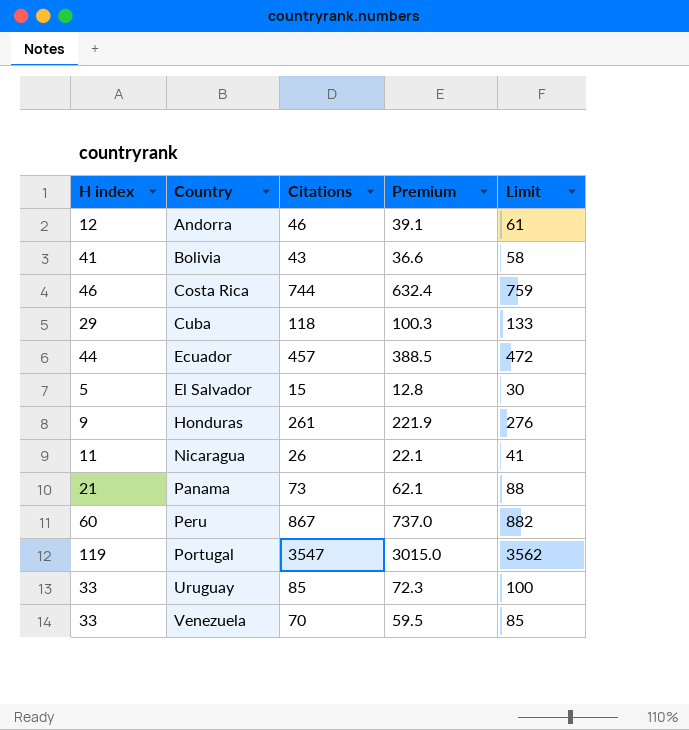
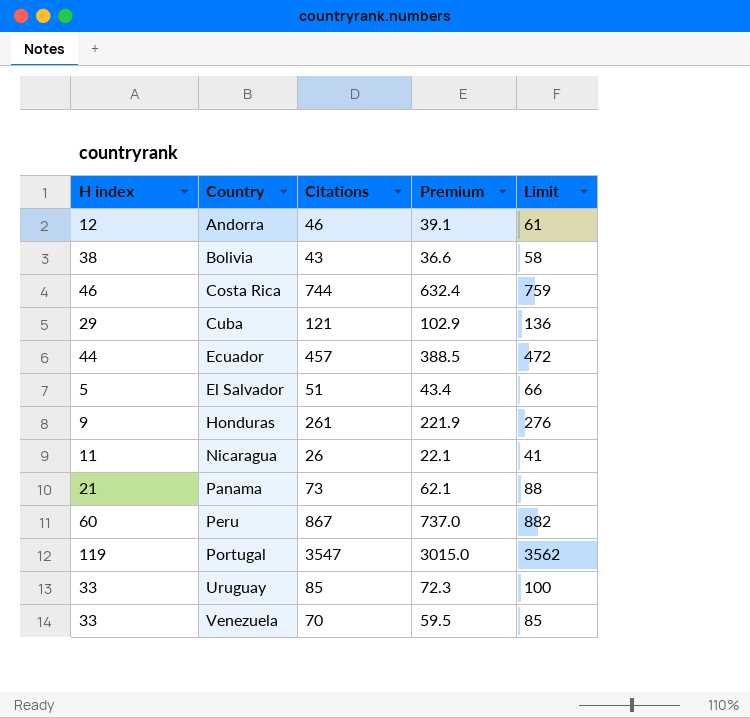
Bolivia | H index: 41 -> 38
Cuba | Citations: 118 -> 121
Cuba | Premium: 100.3 -> 102.9
Cuba | Limit: 133 -> 136
El Salvador | Citations: 15 -> 51
El Salvador | Premium: 12.8 -> 43.4
El Salvador | Limit: 30 -> 66

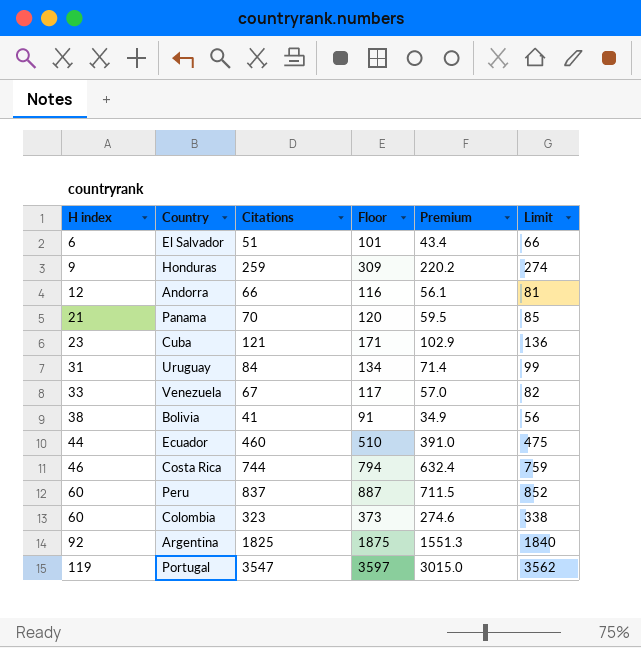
row order: Country ascending -> H index ascending
column Floor | formula: none -> [Citations] + 50
row Nicaragua: 11 | 26 | 22.1 | 41 -> none
El Salvador | H index: 5 -> 6
Honduras | Citations: 261 -> 259
Honduras | Premium: 221.9 -> 220.2
Honduras | Limit: 276 -> 274
Andorra | Citations: 46 -> 66
Andorra | Premium: 39.1 -> 56.1
Andorra | Limit: 61 -> 81
Panama | Citations: 73 -> 70
Panama | Premium: 62.1 -> 59.5
Panama | Limit: 88 -> 85
Cuba | H index: 29 -> 23
Uruguay | H index: 33 -> 31
Uruguay | Citations: 85 -> 84
Uruguay | Premium: 72.3 -> 71.4
Uruguay | Limit: 100 -> 99
Venezuela | Citations: 70 -> 67
Venezuela | Premium: 59.5 -> 57.0
Venezuela | Limit: 85 -> 82
Bolivia | Citations: 43 -> 41
Bolivia | Premium: 36.6 -> 34.9
Bolivia | Limit: 58 -> 56
Ecuador | Citations: 457 -> 460
Ecuador | Premium: 388.5 -> 391.0
Ecuador | Limit: 472 -> 475
Peru | Citations: 867 -> 837
Peru | Premium: 737.0 -> 711.5
Peru | Limit: 882 -> 852
row Colombia: none -> 60 | 323 | 373 | 274.6 | 338
row Argentina: none -> 92 | 1825 | 1875 | 1551.3 | 1840

